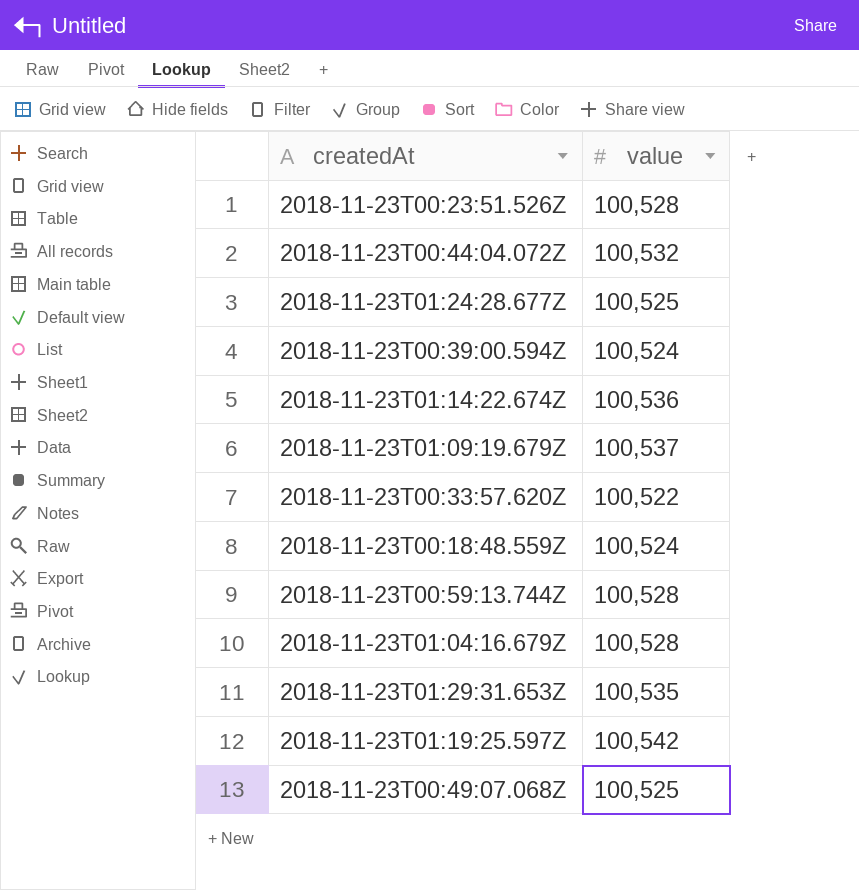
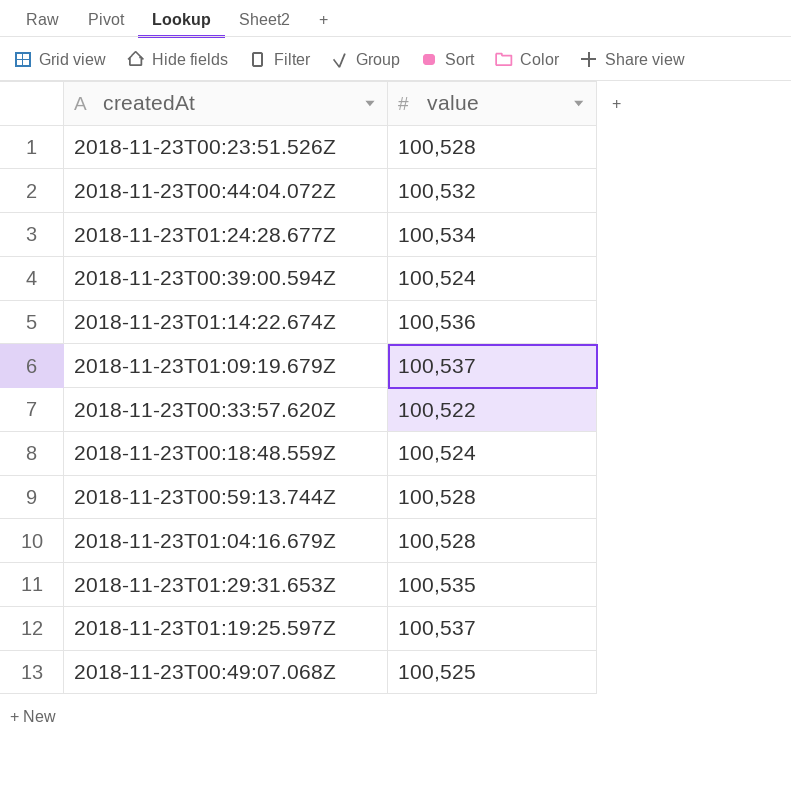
2018-11-23T01:24:28.677Z | value: 100,525 -> 100,534
2018-11-23T01:19:25.597Z | value: 100,542 -> 100,537

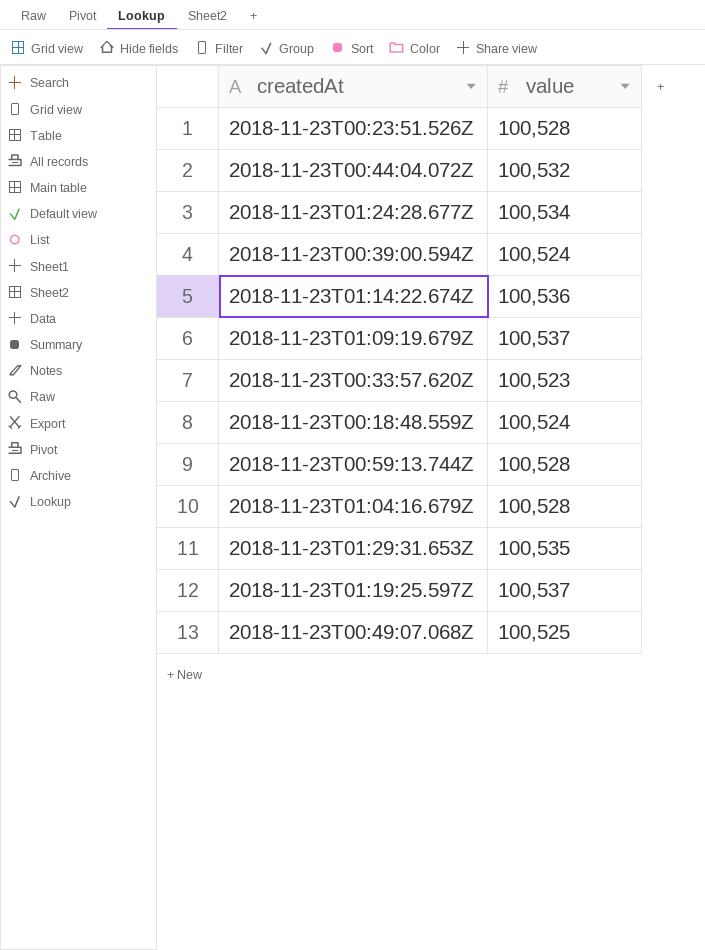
2018-11-23T00:33:57.620Z | value: 100,522 -> 100,523

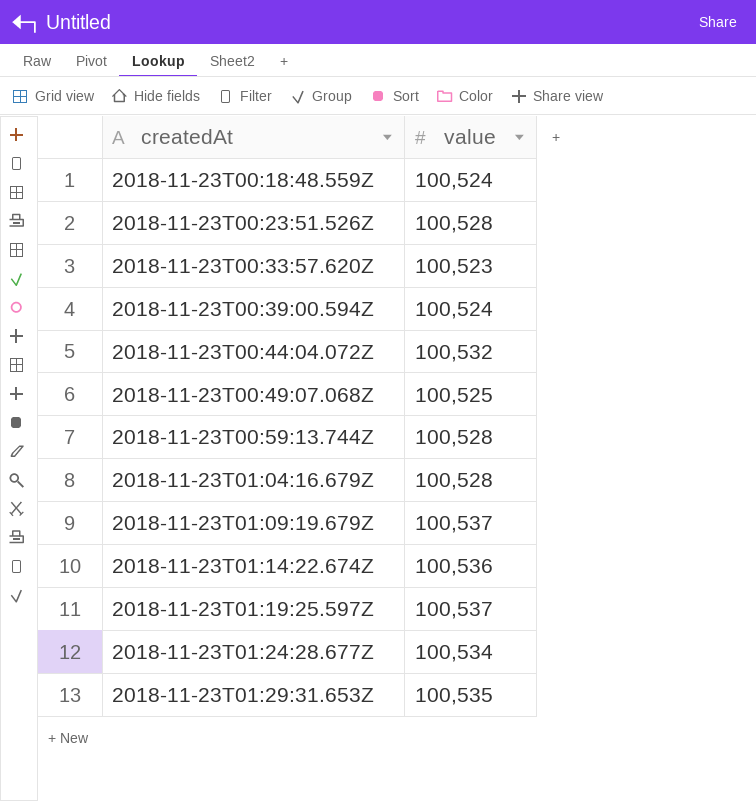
row order: none -> createdAt ascending

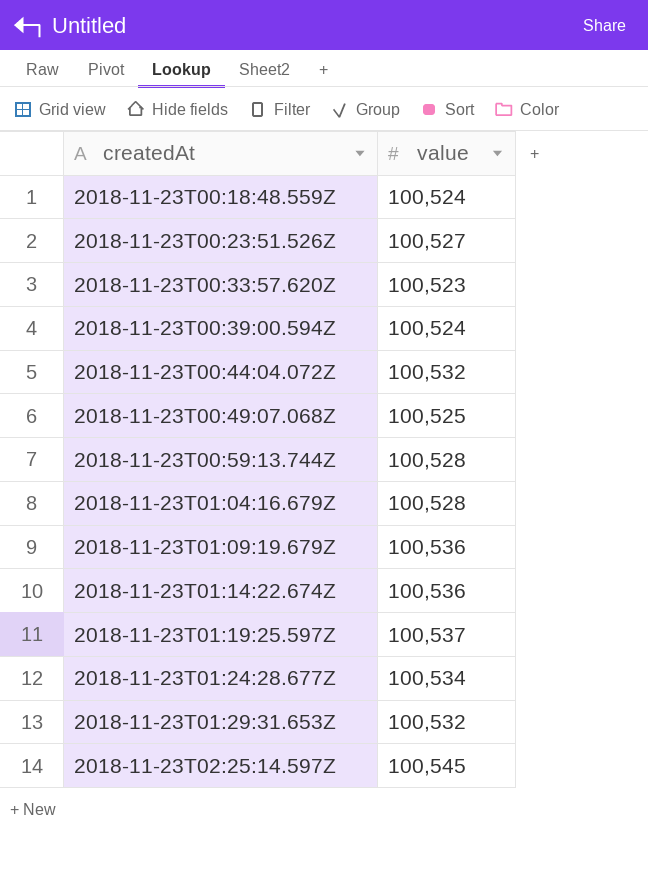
2018-11-23T00:23:51.526Z | value: 100,528 -> 100,527
2018-11-23T01:09:19.679Z | value: 100,537 -> 100,536
2018-11-23T01:29:31.653Z | value: 100,535 -> 100,532
row 2018-11-23T02:25:14.597Z: none -> 100,545

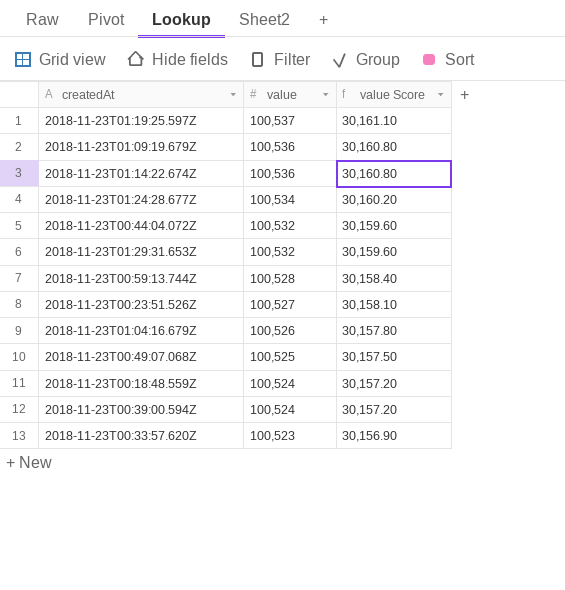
row order: createdAt ascending -> value descending
column value Score | formula: none -> [value] * 0.3
row 2018-11-23T02:25:14.597Z: 100,545 -> none
2018-11-23T01:04:16.679Z | value: 100,528 -> 100,526

